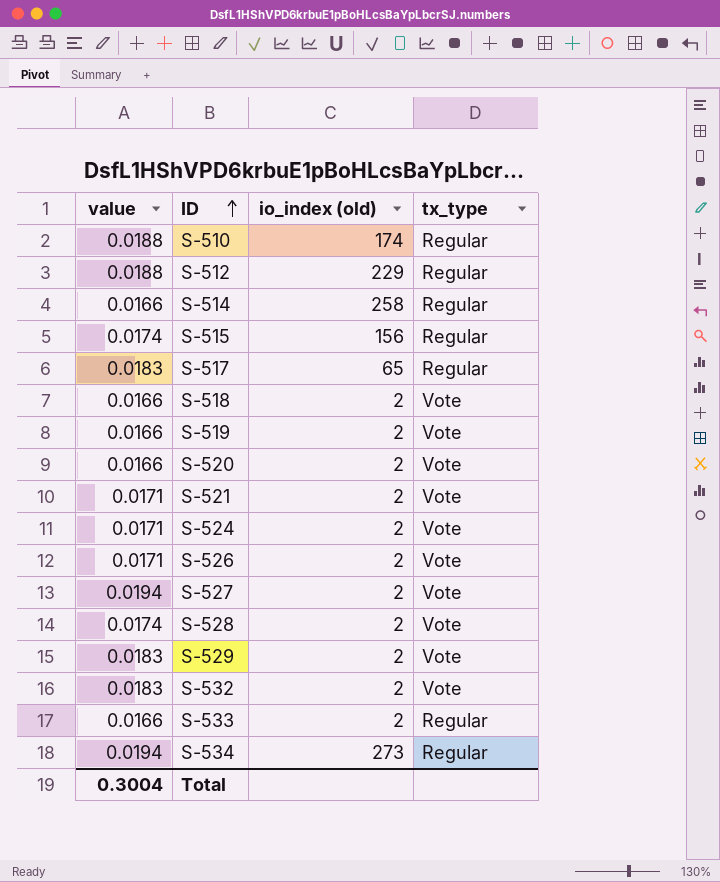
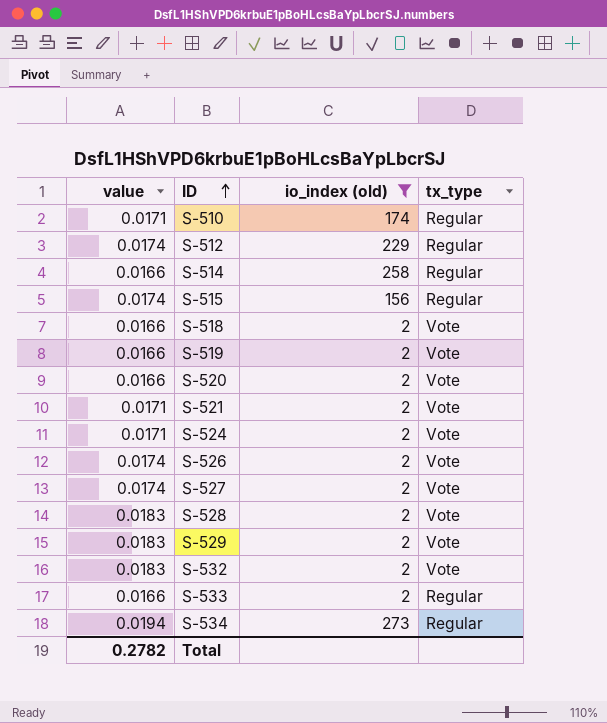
filter: none -> io_index (old) != 65
S-510 | value: 0.0188 -> 0.0171
S-512 | value: 0.0188 -> 0.0174
S-526 | value: 0.0171 -> 0.0174
S-527 | value: 0.0194 -> 0.0174
S-528 | value: 0.0174 -> 0.0183
Total | value: 0.3004 -> 0.2782

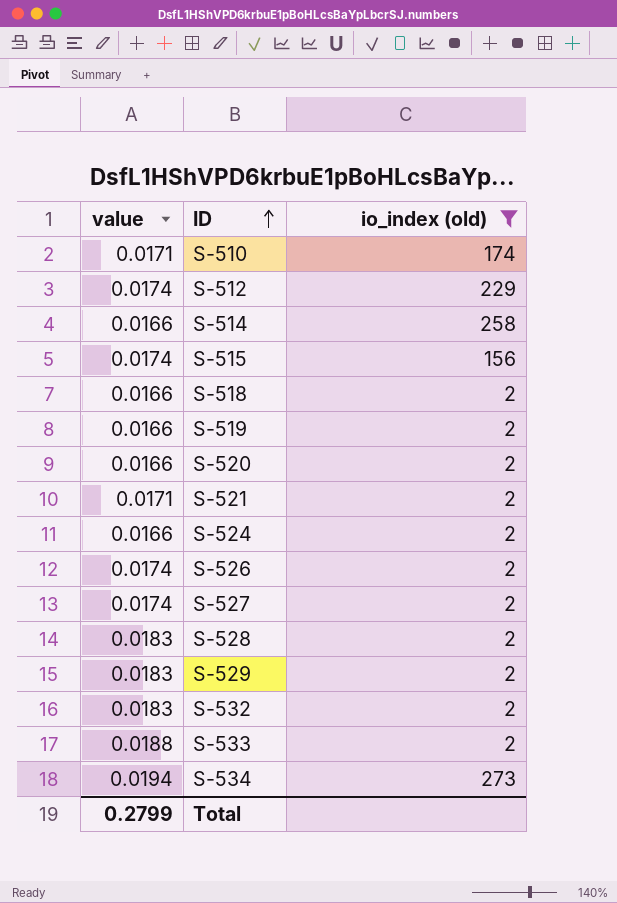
column tx_type | position: 4 -> none
S-524 | value: 0.0171 -> 0.0166
S-533 | value: 0.0166 -> 0.0188
Total | value: 0.2782 -> 0.2799

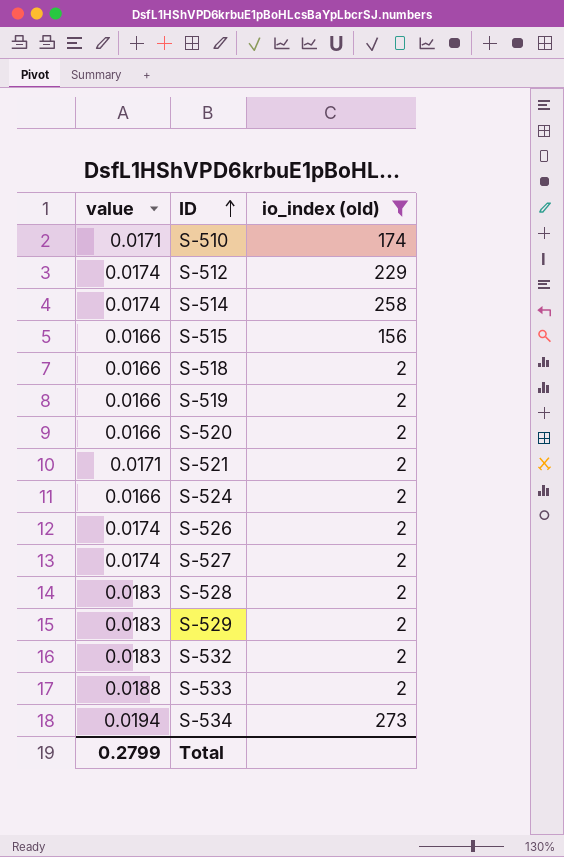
S-514 | value: 0.0166 -> 0.0174
S-515 | value: 0.0174 -> 0.0166

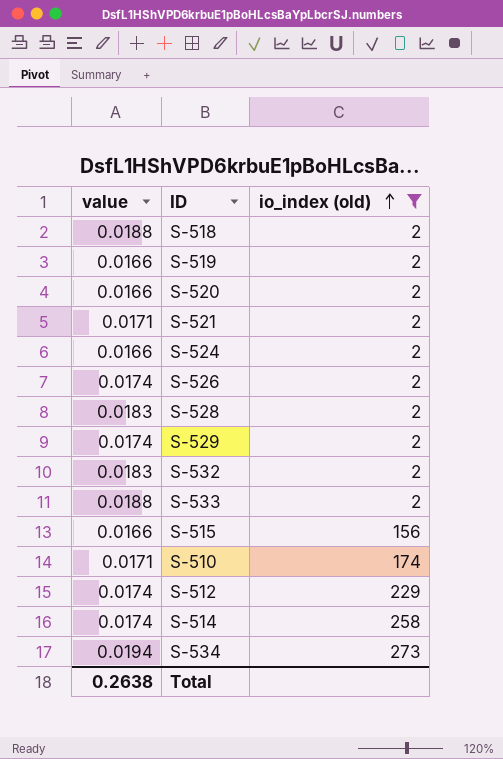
row order: ID ascending -> io_index (old) ascending
row S-527: 0.0174 | 2 -> none
S-518 | value: 0.0166 -> 0.0188
S-529 | value: 0.0183 -> 0.0174
Total | value: 0.2799 -> 0.2638

